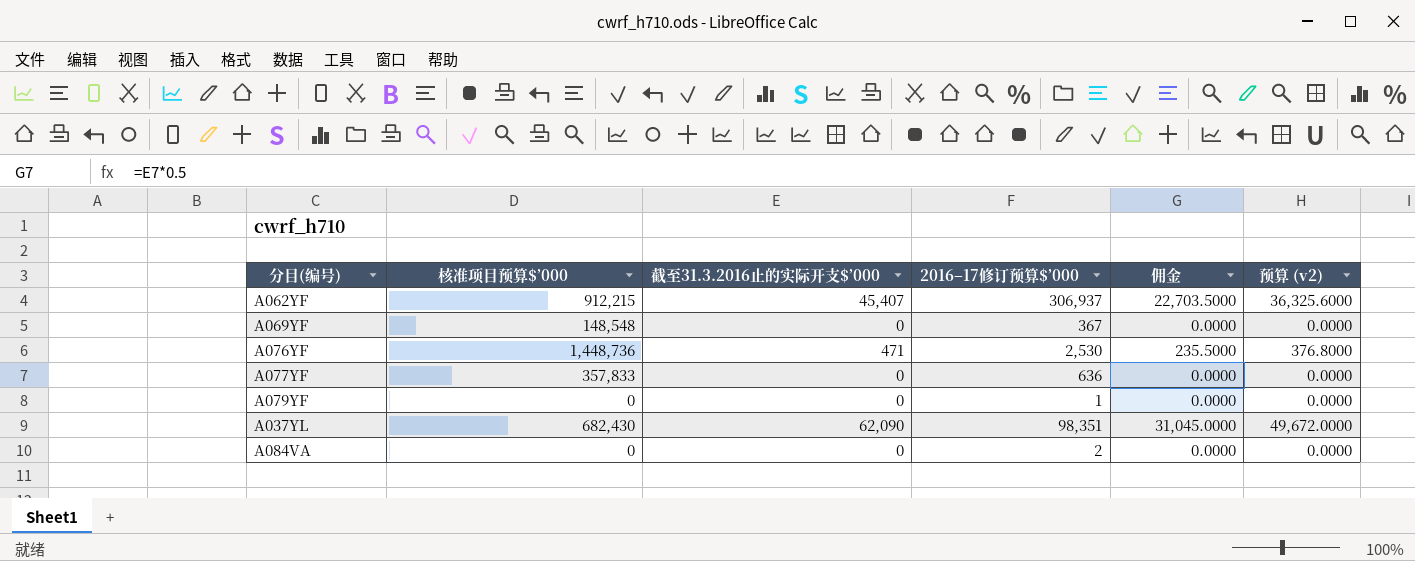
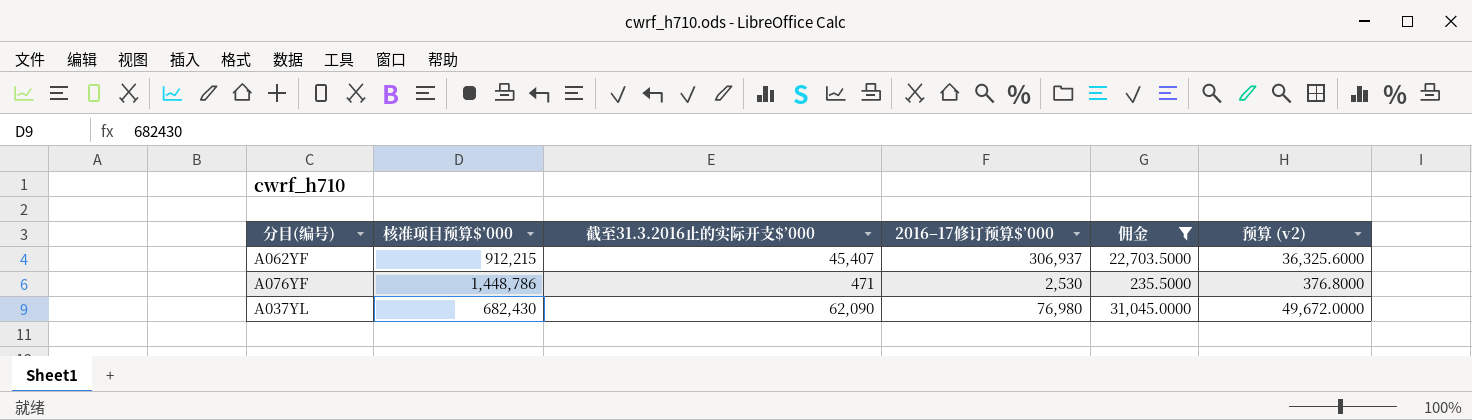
filter: none -> 佣金 != 0.0000
A076YF | 核准项目预算$’000: 1,448,736 -> 1,448,786
A037YL | 2016–17修订预算$’000: 98,351 -> 76,980

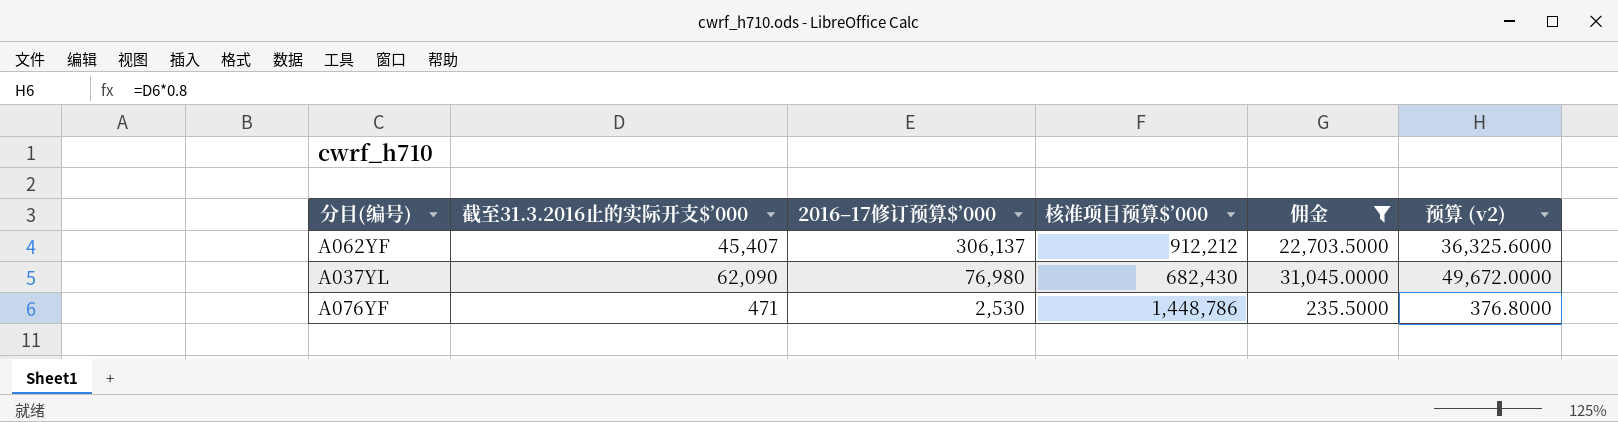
row order: none -> 2016–17修订预算$’000 descending
column 核准项目预算$’000 | position: 2 -> 4
A062YF | 2016–17修订预算$’000: 306,937 -> 306,137
A062YF | 核准项目预算$’000: 912,215 -> 912,212

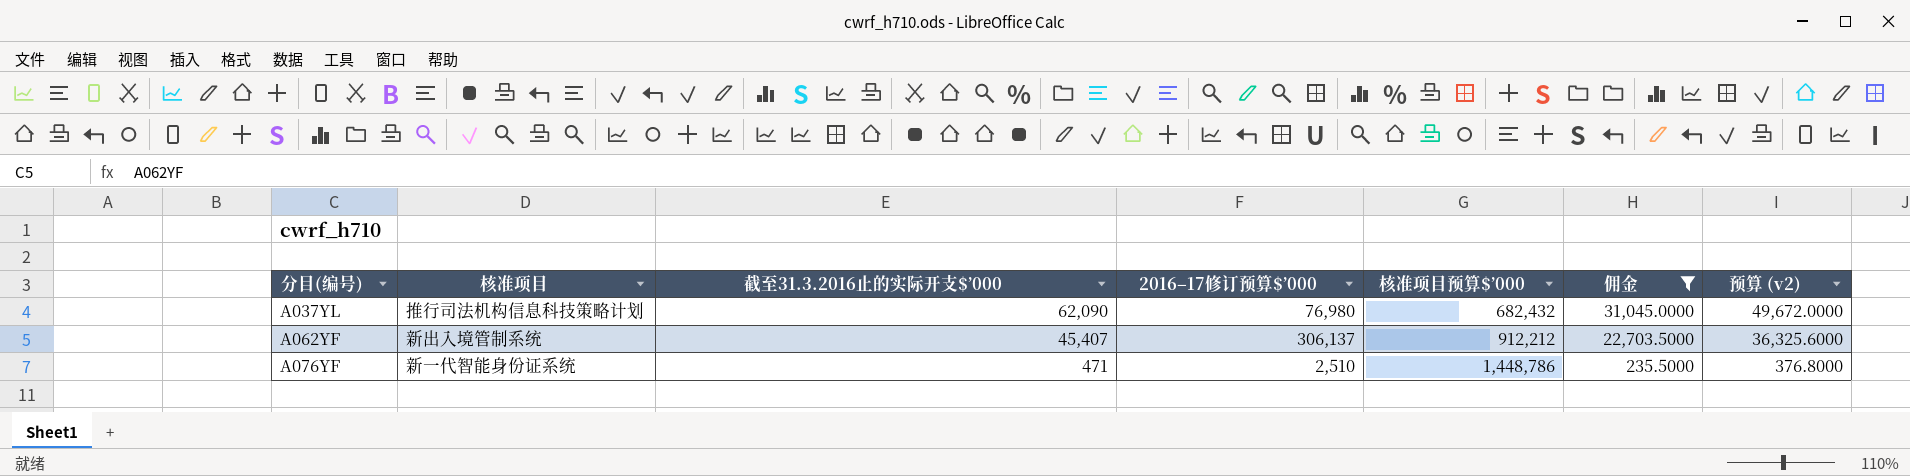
row order: 2016–17修订预算$’000 descending -> 分目(编号) ascending
column 核准项目 | position: none -> 2
A037YL | 核准项目预算$’000: 682,430 -> 682,432
A076YF | 2016–17修订预算$’000: 2,530 -> 2,510

